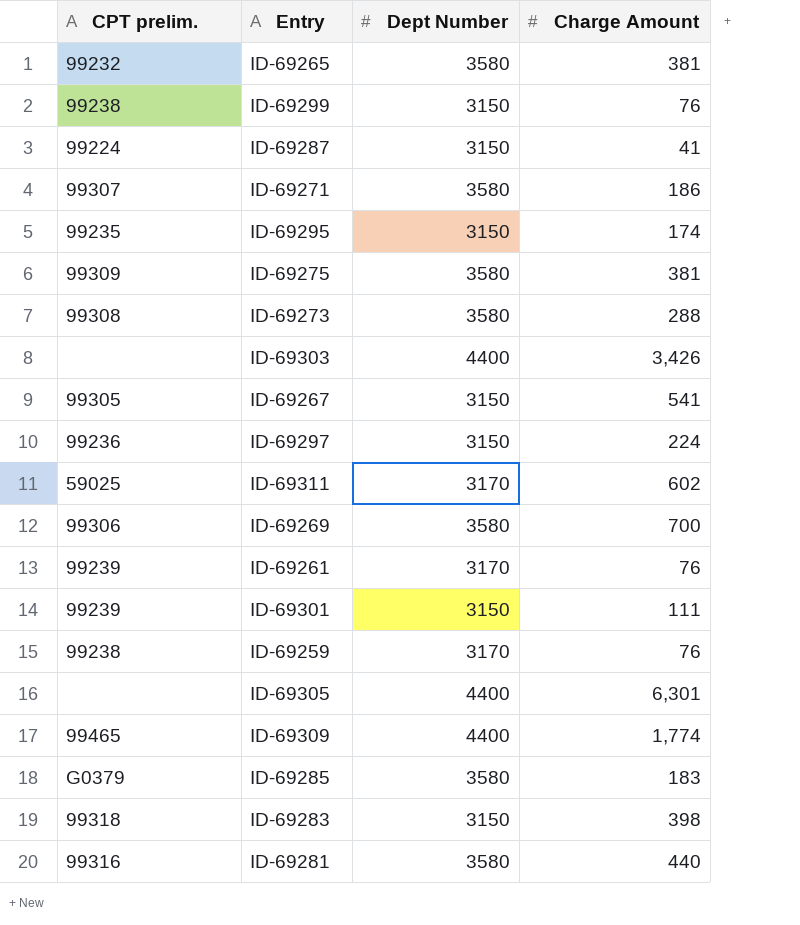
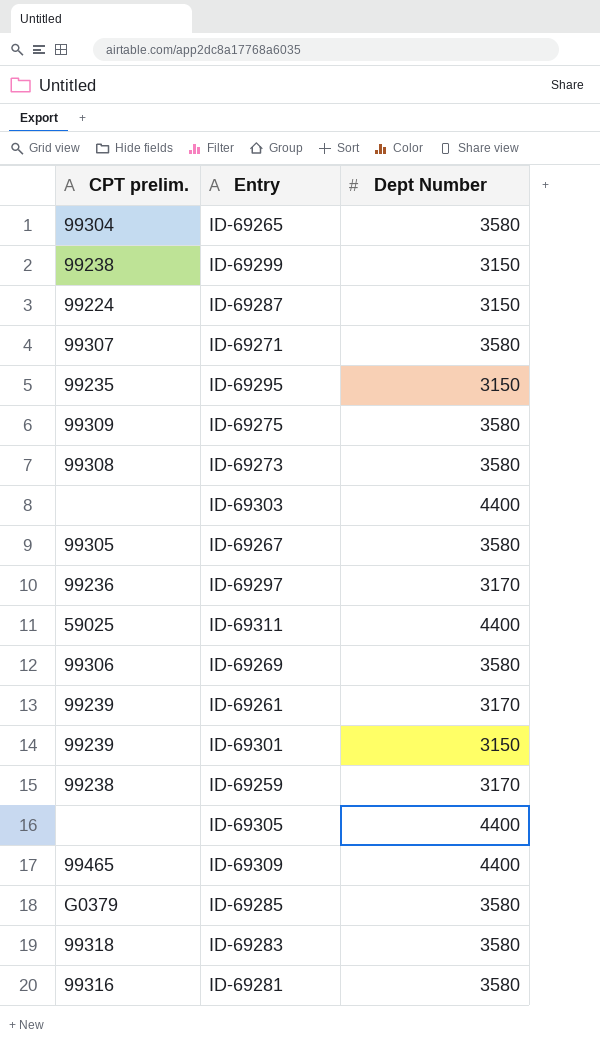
column Charge Amount | position: 4 -> none
ID-69265 | CPT prelim.: 99232 -> 99304
ID-69267 | Dept Number: 3150 -> 3580
ID-69297 | Dept Number: 3150 -> 3170
ID-69311 | Dept Number: 3170 -> 4400
ID-69283 | Dept Number: 3150 -> 3580

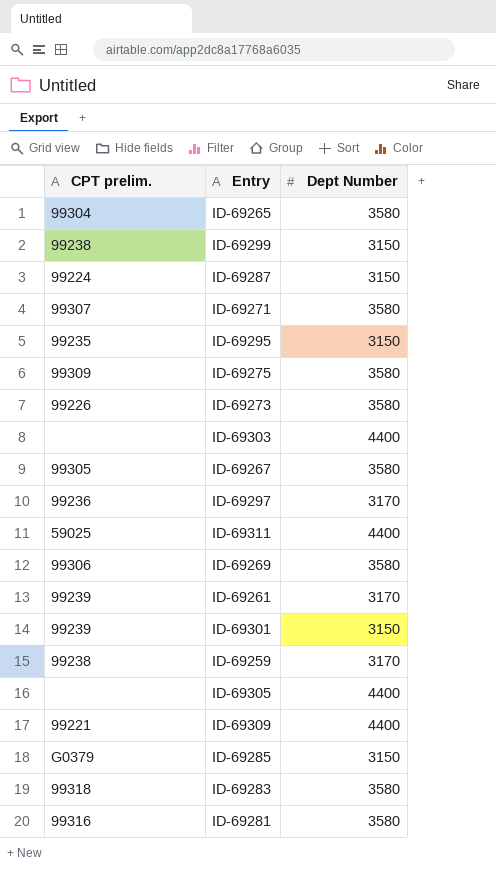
ID-69273 | CPT prelim.: 99308 -> 99226
ID-69309 | CPT prelim.: 99465 -> 99221
ID-69285 | Dept Number: 3580 -> 3150

